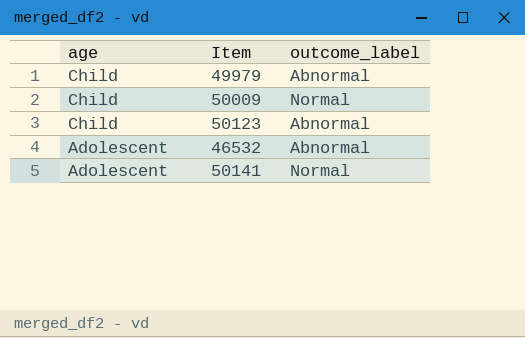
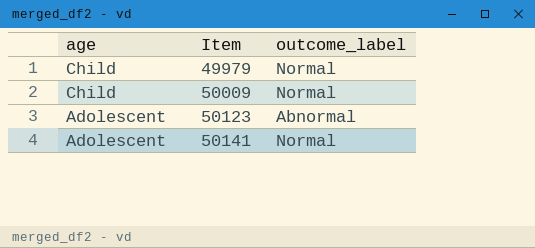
row 46532: Adolescent | Abnormal -> none
49979 | outcome_label: Abnormal -> Normal
50123 | age: Child -> Adolescent

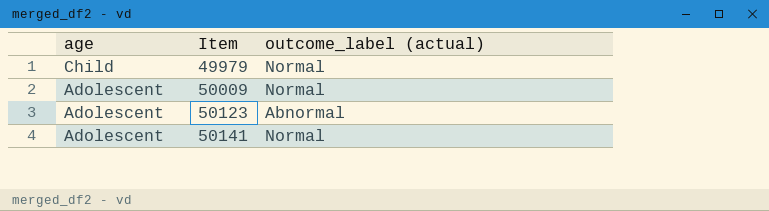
column name: outcome_label -> outcome_label (actual)
50009 | age: Child -> Adolescent

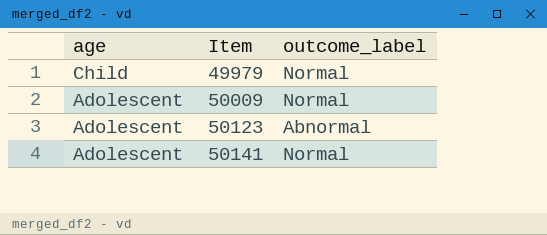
column name: outcome_label (actual) -> outcome_label

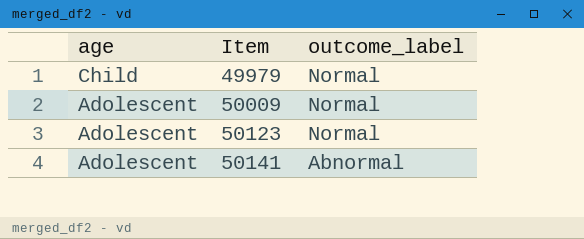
50123 | outcome_label: Abnormal -> Normal
50141 | outcome_label: Normal -> Abnormal

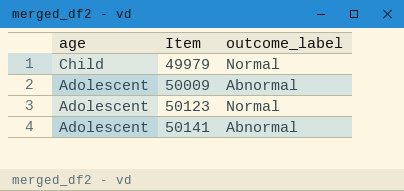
50009 | outcome_label: Normal -> Abnormal

